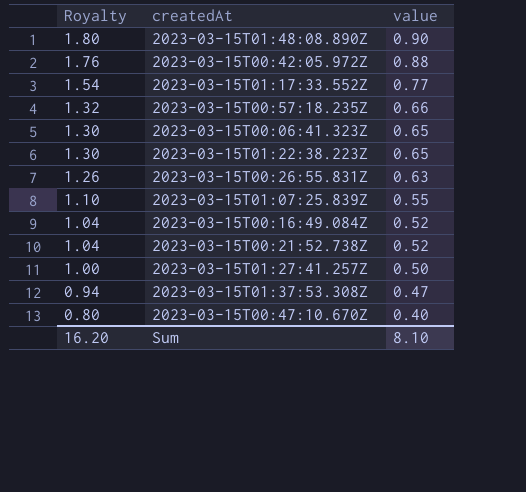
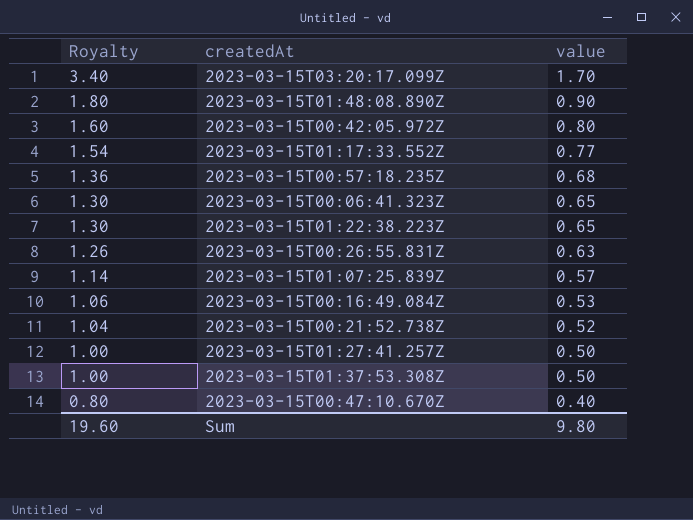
row 2023-03-15T03:20:17.099Z: none -> 3.40 | 1.70
2023-03-15T00:42:05.972Z | Royalty: 1.76 -> 1.60
2023-03-15T00:42:05.972Z | value: 0.88 -> 0.80
2023-03-15T00:57:18.235Z | Royalty: 1.32 -> 1.36
2023-03-15T00:57:18.235Z | value: 0.66 -> 0.68
2023-03-15T01:07:25.839Z | Royalty: 1.10 -> 1.14
2023-03-15T01:07:25.839Z | value: 0.55 -> 0.57
2023-03-15T00:16:49.084Z | Royalty: 1.04 -> 1.06
2023-03-15T00:16:49.084Z | value: 0.52 -> 0.53
2023-03-15T01:37:53.308Z | Royalty: 0.94 -> 1.00
2023-03-15T01:37:53.308Z | value: 0.47 -> 0.50
Sum | Royalty: 16.20 -> 19.60
Sum | value: 8.10 -> 9.80

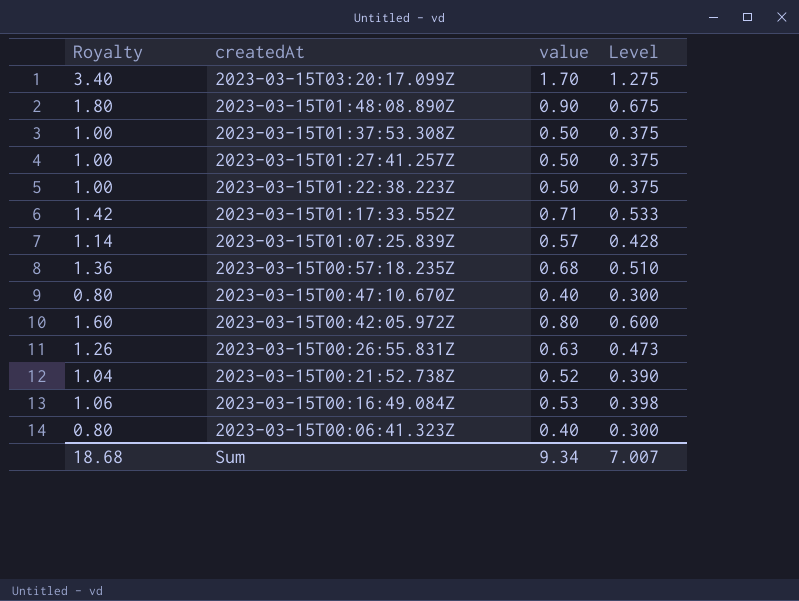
row order: Royalty descending -> createdAt descending
column Level | formula: none -> [value] * 0.75
2023-03-15T01:22:38.223Z | Royalty: 1.30 -> 1.00
2023-03-15T01:22:38.223Z | value: 0.65 -> 0.50
2023-03-15T01:17:33.552Z | Royalty: 1.54 -> 1.42
2023-03-15T01:17:33.552Z | value: 0.77 -> 0.71
2023-03-15T00:06:41.323Z | Royalty: 1.30 -> 0.80
2023-03-15T00:06:41.323Z | value: 0.65 -> 0.40
Sum | Royalty: 19.60 -> 18.68
Sum | value: 9.80 -> 9.34

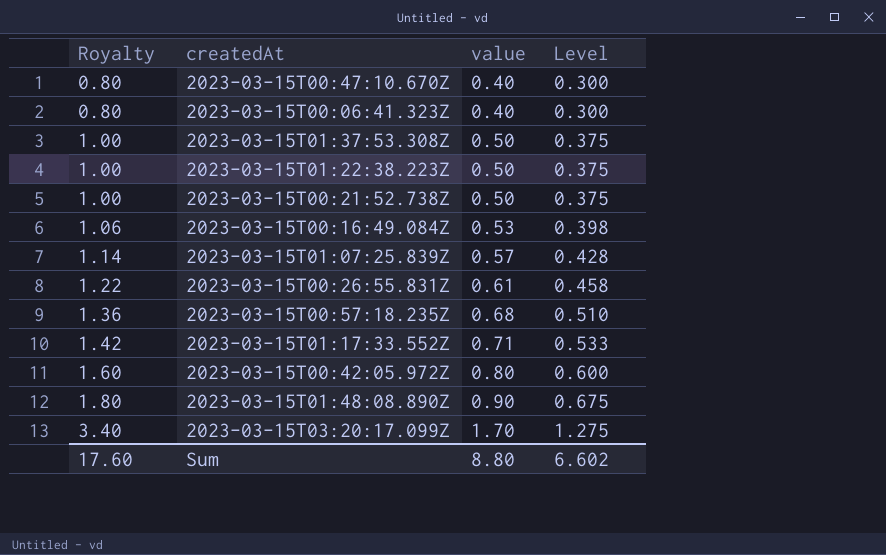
row order: createdAt descending -> Royalty ascending
row 2023-03-15T01:27:41.257Z: 1.00 | 0.50 | 0.375 -> none
2023-03-15T00:21:52.738Z | Royalty: 1.04 -> 1.00
2023-03-15T00:21:52.738Z | value: 0.52 -> 0.50
2023-03-15T00:21:52.738Z | Level: 0.390 -> 0.375
2023-03-15T00:26:55.831Z | Royalty: 1.26 -> 1.22
2023-03-15T00:26:55.831Z | value: 0.63 -> 0.61
2023-03-15T00:26:55.831Z | Level: 0.473 -> 0.458
Sum | Royalty: 18.68 -> 17.60
Sum | value: 9.34 -> 8.80
Sum | Level: 7.007 -> 6.602

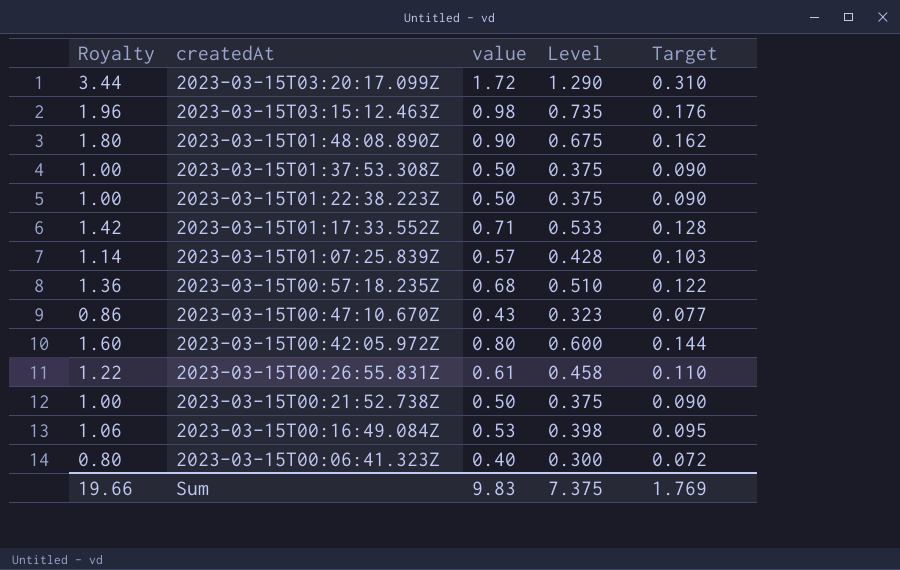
row order: Royalty ascending -> createdAt descending
column Target | formula: none -> [value] * 0.18
2023-03-15T03:20:17.099Z | Royalty: 3.40 -> 3.44
2023-03-15T03:20:17.099Z | value: 1.70 -> 1.72
2023-03-15T03:20:17.099Z | Level: 1.275 -> 1.290
row 2023-03-15T03:15:12.463Z: none -> 1.96 | 0.98 | 0.735 | 0.176
2023-03-15T00:47:10.670Z | Royalty: 0.80 -> 0.86
2023-03-15T00:47:10.670Z | value: 0.40 -> 0.43
2023-03-15T00:47:10.670Z | Level: 0.300 -> 0.323
Sum | Royalty: 17.60 -> 19.66
Sum | value: 8.80 -> 9.83
Sum | Level: 6.602 -> 7.375

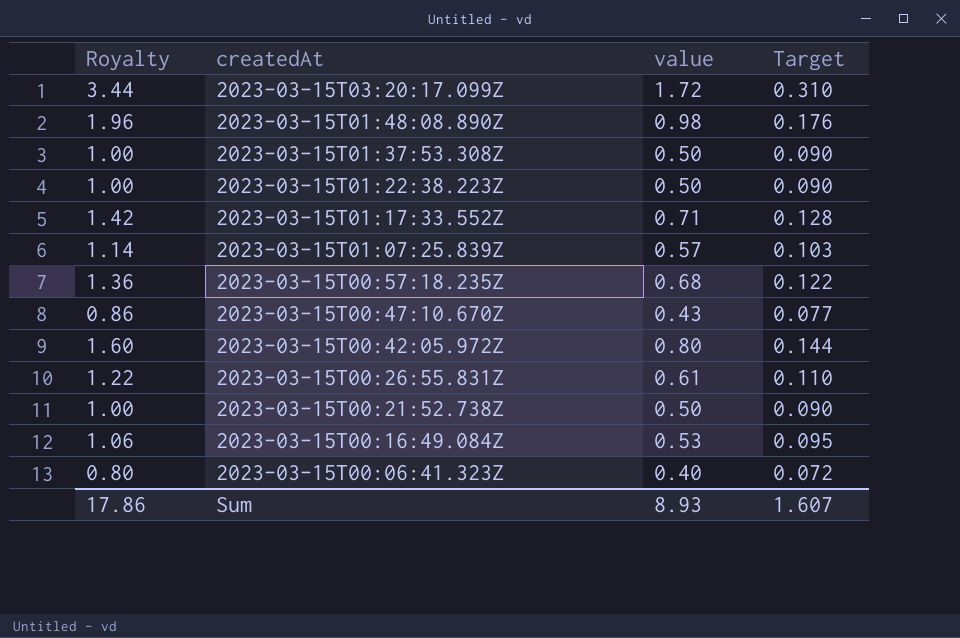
column Level | formula: [value] * 0.75 -> none
row 2023-03-15T03:15:12.463Z: 1.96 | 0.98 | 0.735 | 0.176 -> none
2023-03-15T01:48:08.890Z | Royalty: 1.80 -> 1.96
2023-03-15T01:48:08.890Z | value: 0.90 -> 0.98
2023-03-15T01:48:08.890Z | Target: 0.162 -> 0.176
Sum | Royalty: 19.66 -> 17.86
Sum | value: 9.83 -> 8.93
Sum | Target: 1.769 -> 1.607

